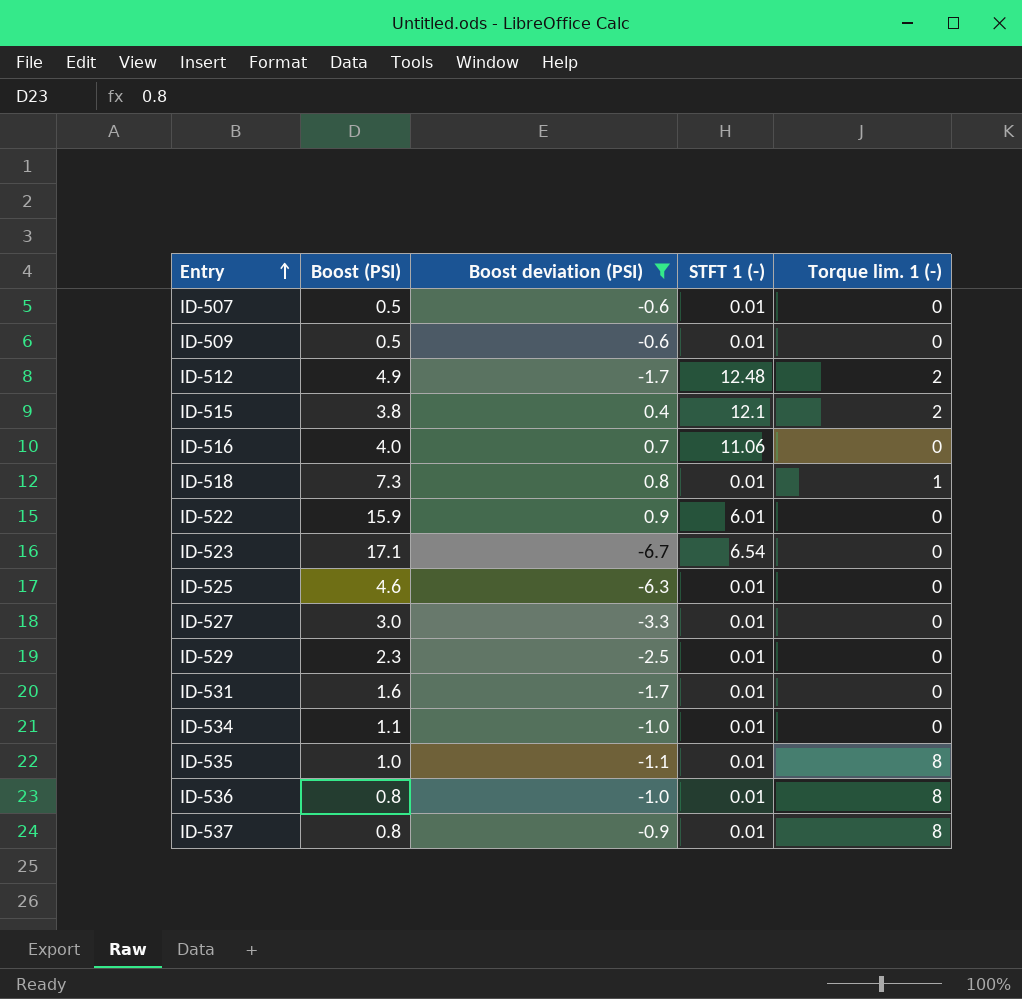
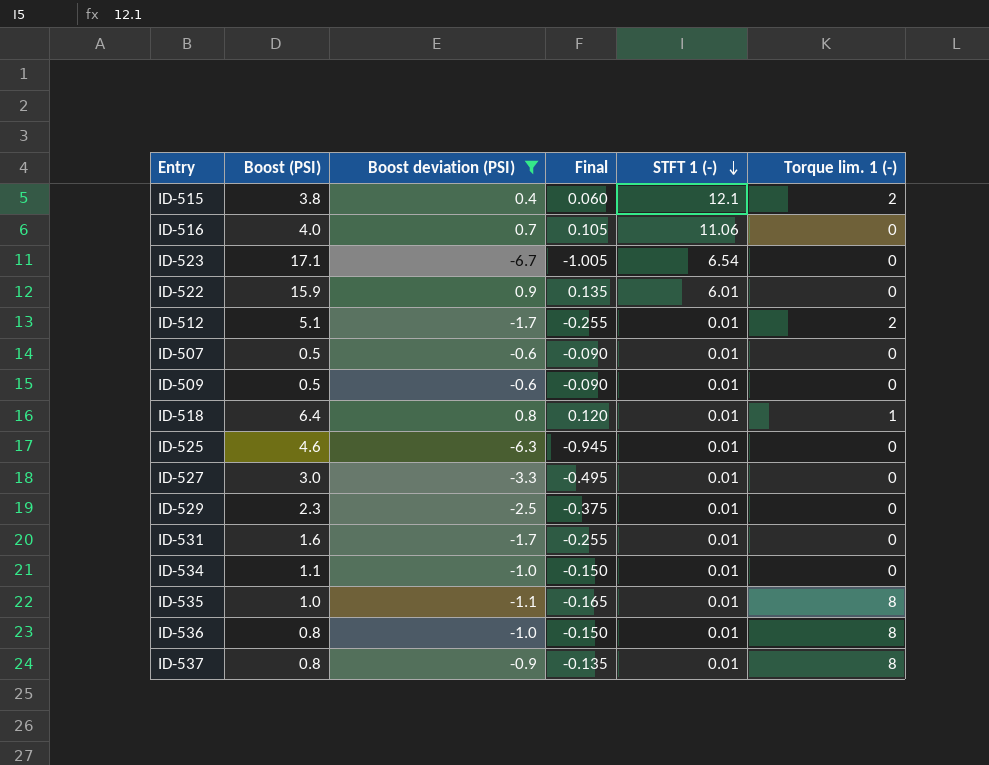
row order: Entry ascending -> STFT 1 (-) descending
column Final | formula: none -> [Boost deviation (PSI)] * 0.15
ID-512 | Boost (PSI): 4.9 -> 5.1
ID-512 | STFT 1 (-): 12.48 -> 0.01
ID-518 | Boost (PSI): 7.3 -> 6.4

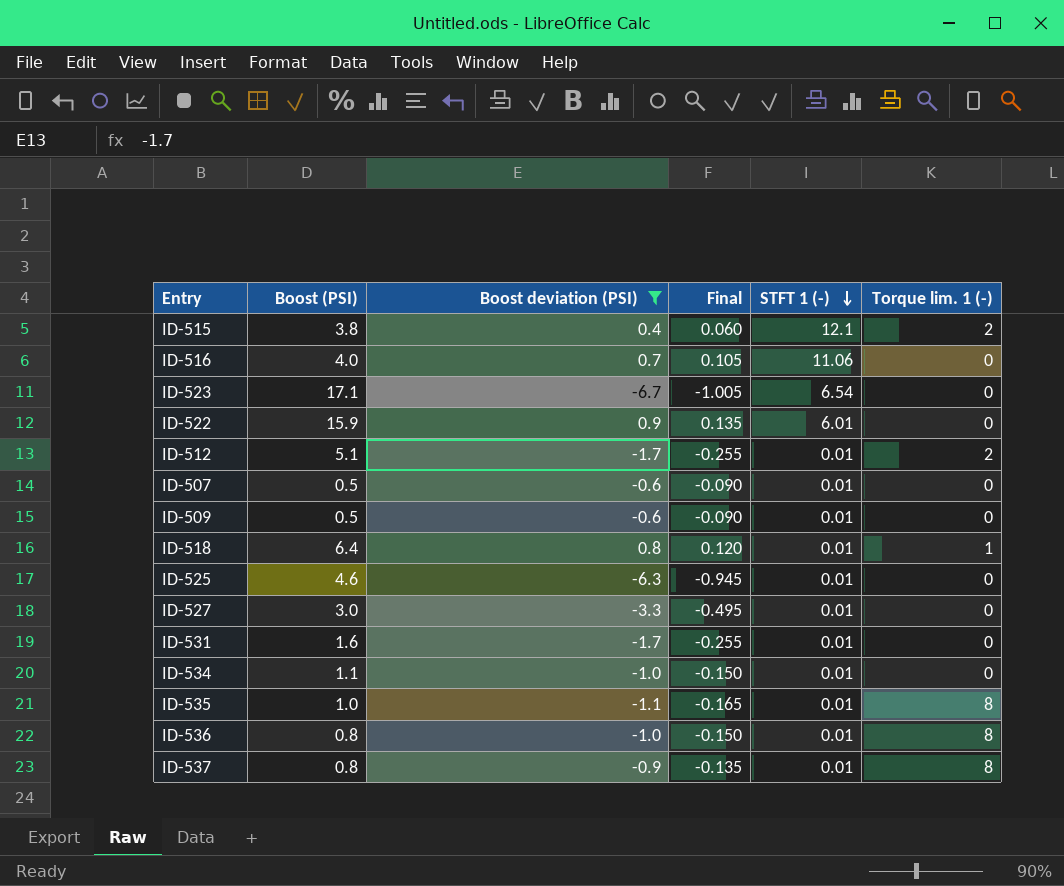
row ID-529: 2.3 | -2.5 | -0.375 | 0.01 | 0 -> none

